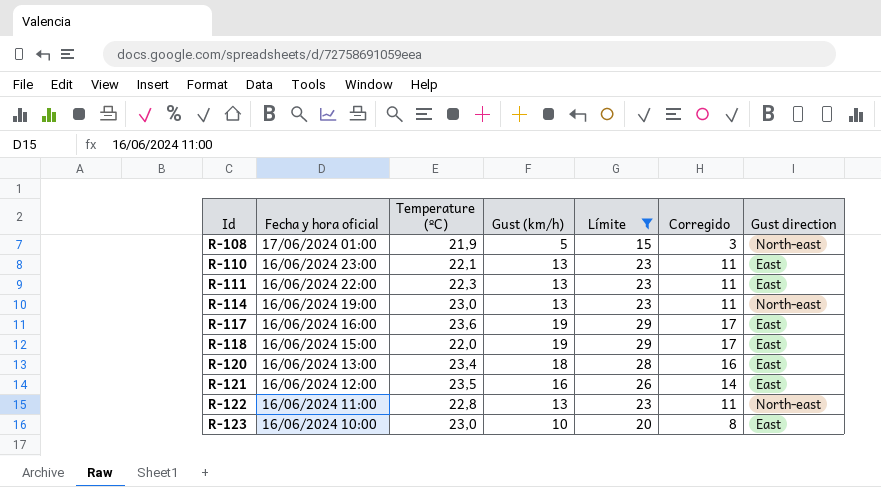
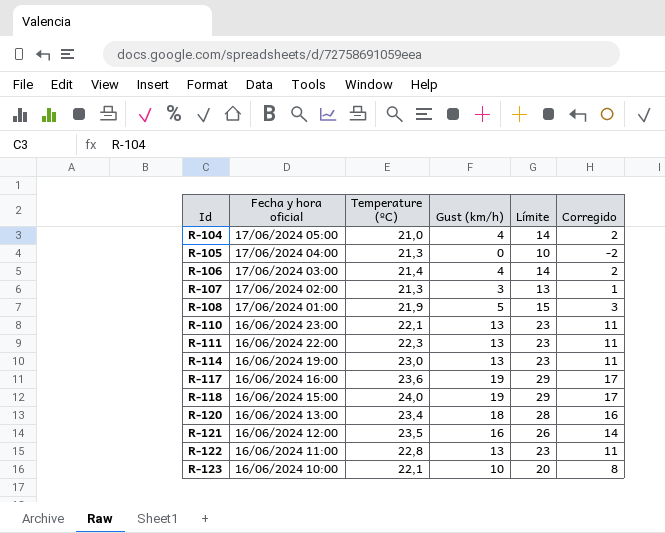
filter: Límite >= 15 -> none
column Gust direction | position: 7 -> none
R-118 | Temperature (ºC): 22,0 -> 24,0
R-123 | Temperature (ºC): 23,0 -> 22,1

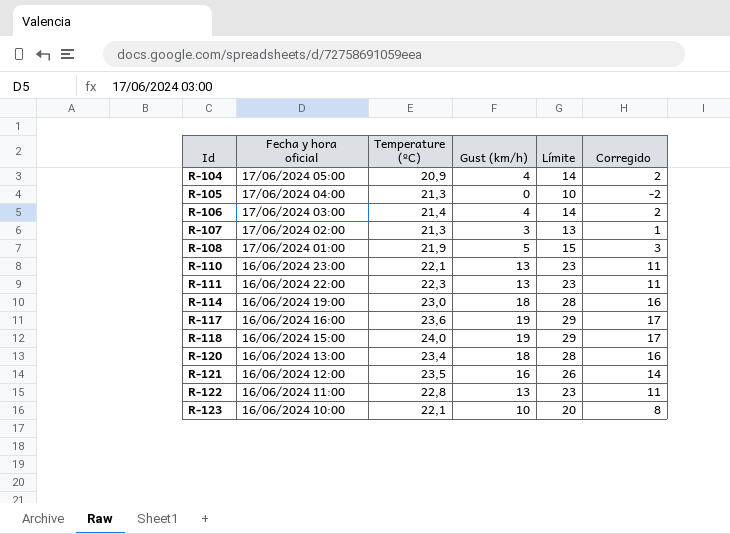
R-104 | Temperature (ºC): 21,0 -> 20,9
R-114 | Gust (km/h): 13 -> 18
R-114 | Límite: 23 -> 28
R-114 | Corregido: 11 -> 16

